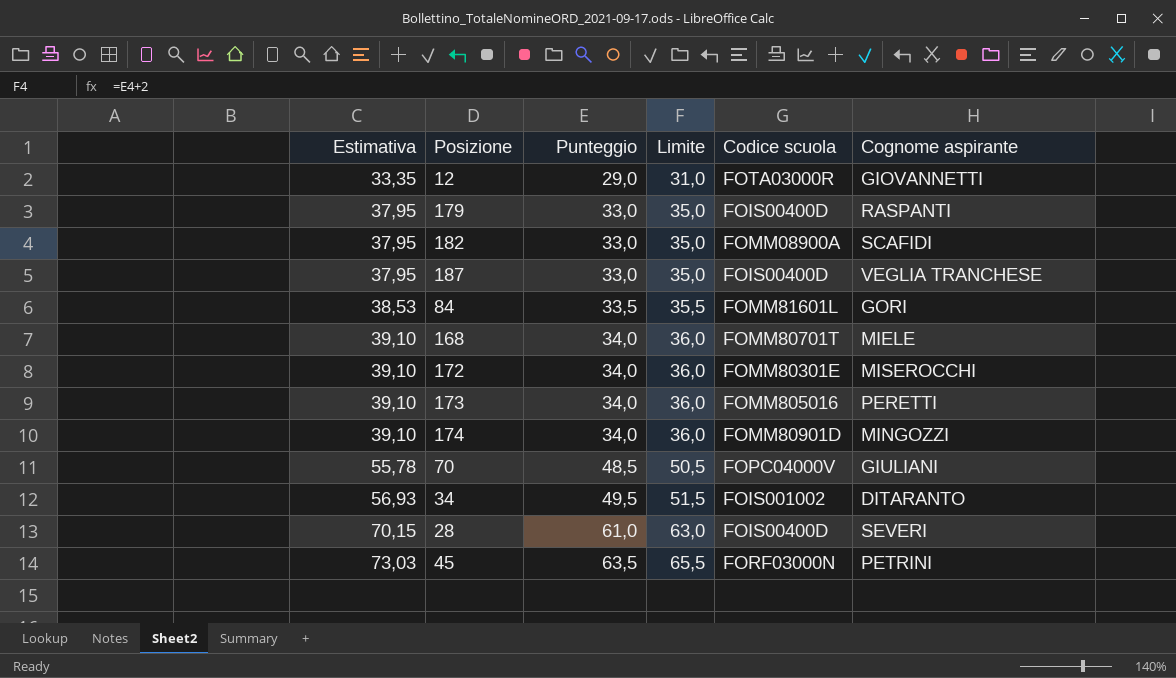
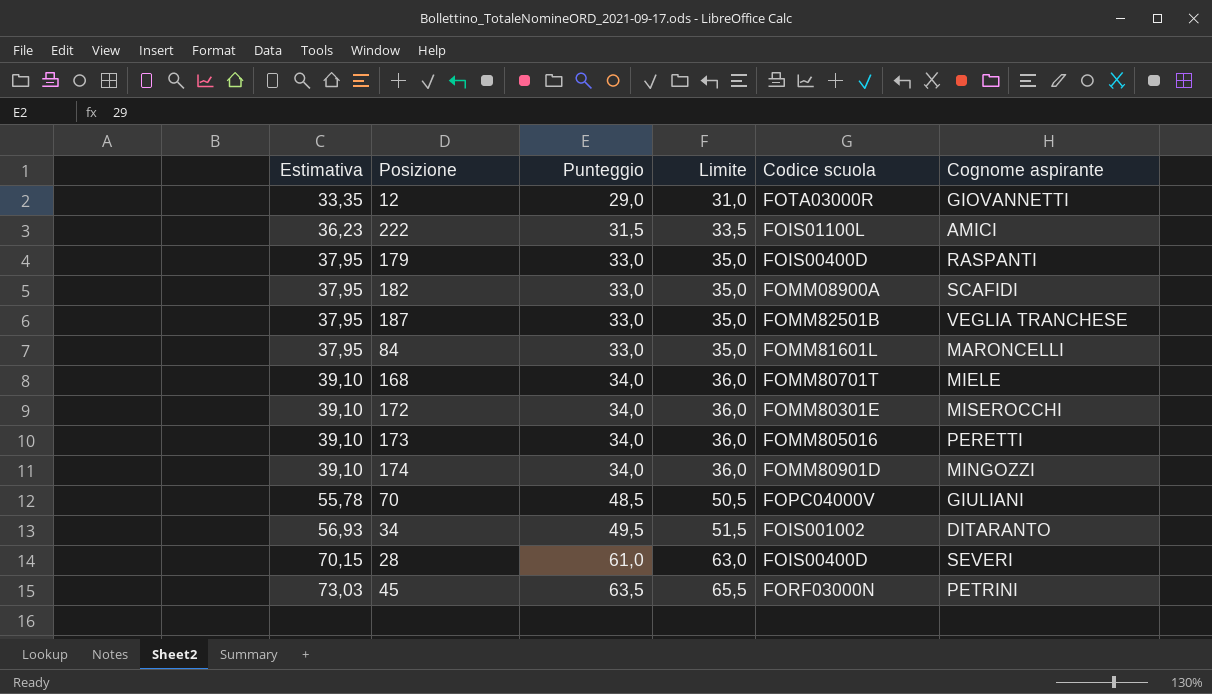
row 222: none -> 36,23 | 31,5 | 33,5 | FOIS01100L | AMICI
187 | Codice scuola: FOIS00400D -> FOMM82501B
84 | Estimativa: 38,53 -> 37,95
84 | Punteggio: 33,5 -> 33,0
84 | Limite: 35,5 -> 35,0
84 | Cognome aspirante: GORI -> MARONCELLI

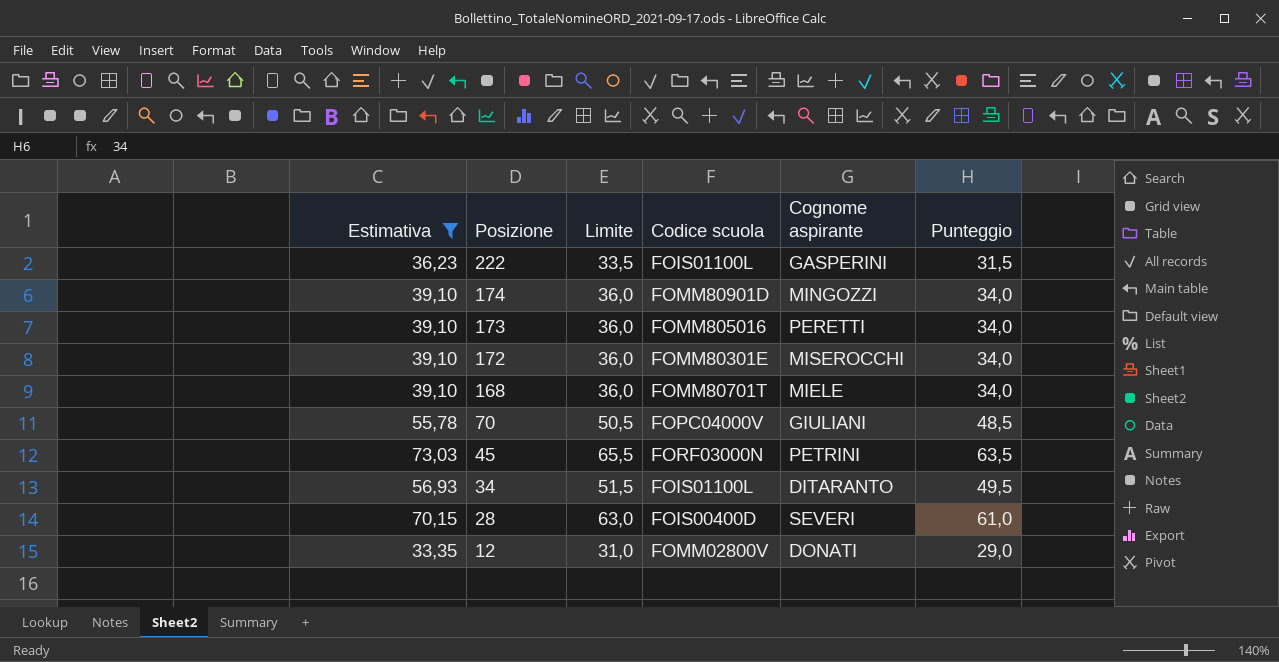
filter: none -> Estimativa != 37,95
row order: Estimativa ascending -> Posizione descending
column Punteggio | position: 3 -> 6
222 | Cognome aspirante: AMICI -> GASPERINI
34 | Codice scuola: FOIS001002 -> FOIS01100L
12 | Codice scuola: FOTA03000R -> FOMM02800V
12 | Cognome aspirante: GIOVANNETTI -> DONATI

